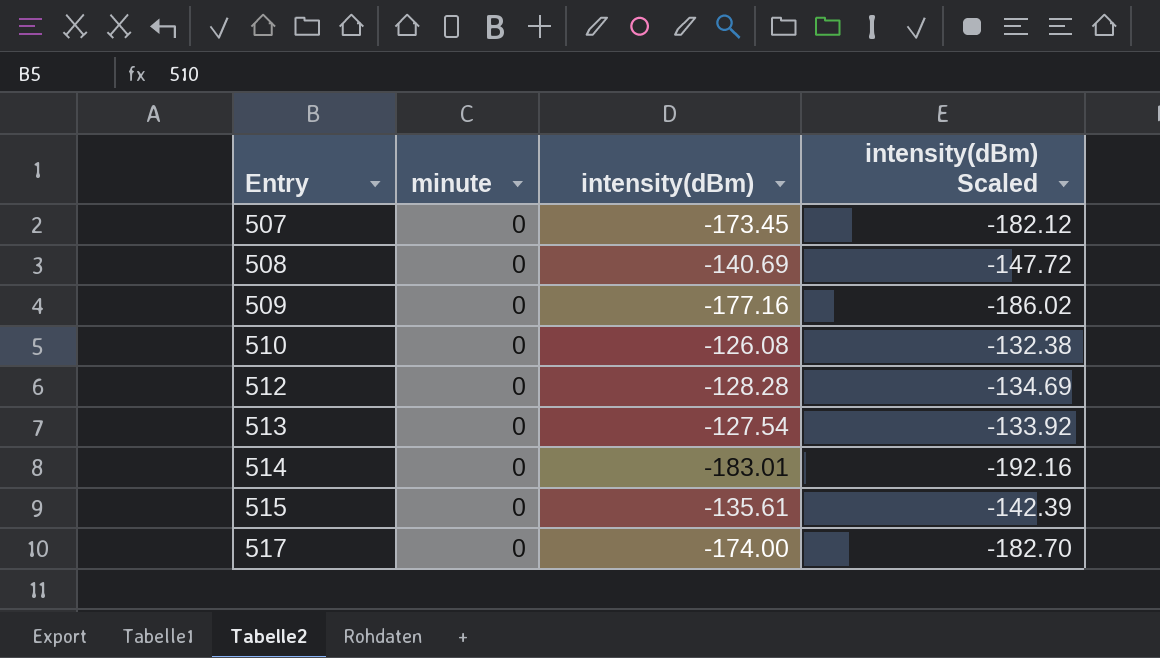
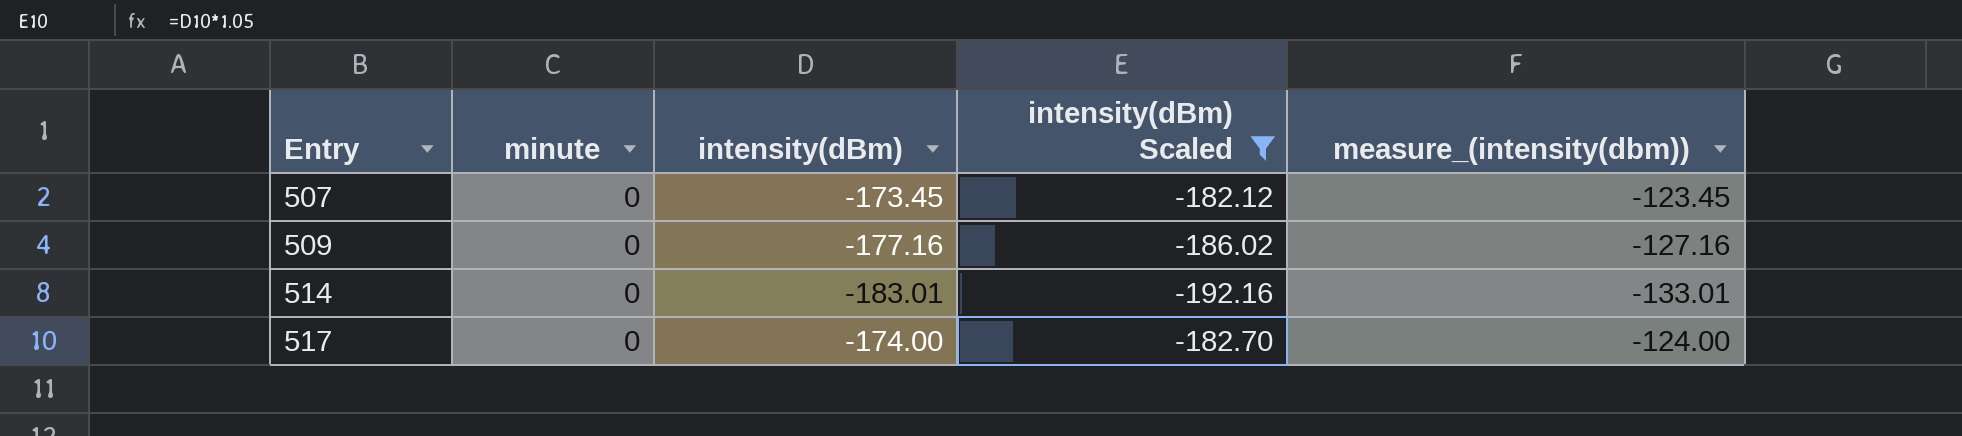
filter: none -> intensity(dBm) Scaled <= -182.12
column measure_(intensity(dbm)) | formula: none -> [intensity(dBm)] + 50

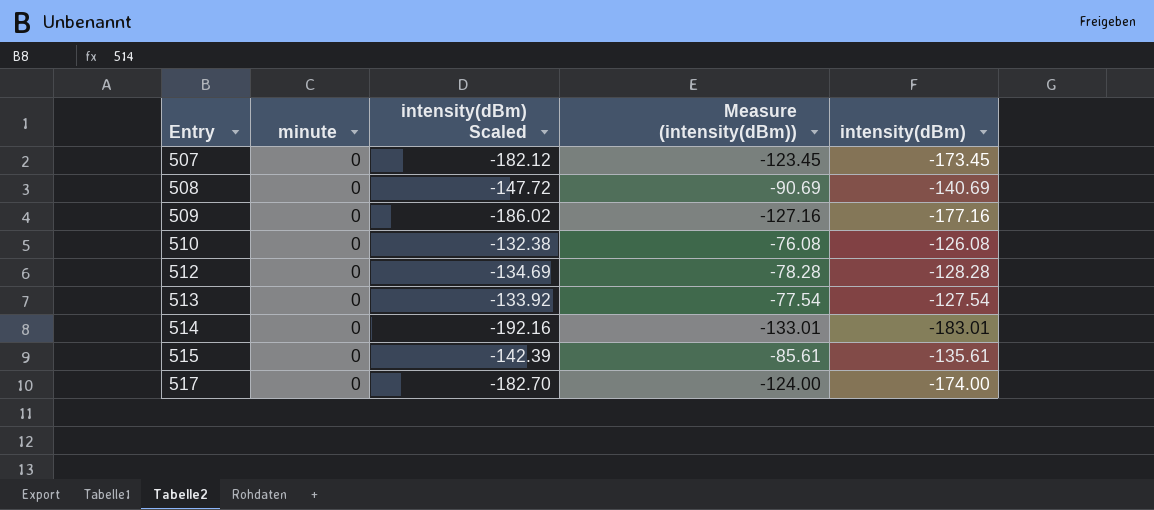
filter: intensity(dBm) Scaled <= -182.12 -> none
column name: measure_(intensity(dbm)) -> Measure (intensity(dBm))
column intensity(dBm) | position: 3 -> 5

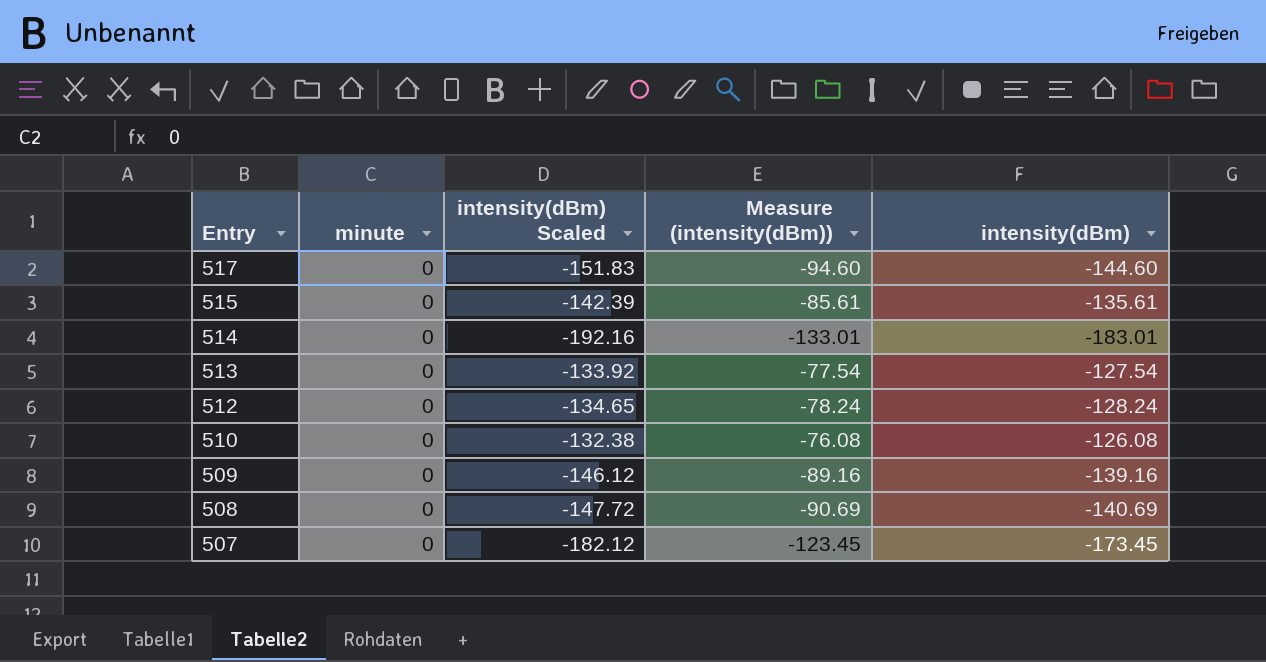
row order: Entry ascending -> Entry descending
517 | intensity(dBm) Scaled: -182.70 -> -151.83
517 | Measure (intensity(dBm)): -124.00 -> -94.60
517 | intensity(dBm): -174.00 -> -144.60
512 | intensity(dBm) Scaled: -134.69 -> -134.65
512 | Measure (intensity(dBm)): -78.28 -> -78.24
512 | intensity(dBm): -128.28 -> -128.24
509 | intensity(dBm) Scaled: -186.02 -> -146.12
509 | Measure (intensity(dBm)): -127.16 -> -89.16
509 | intensity(dBm): -177.16 -> -139.16

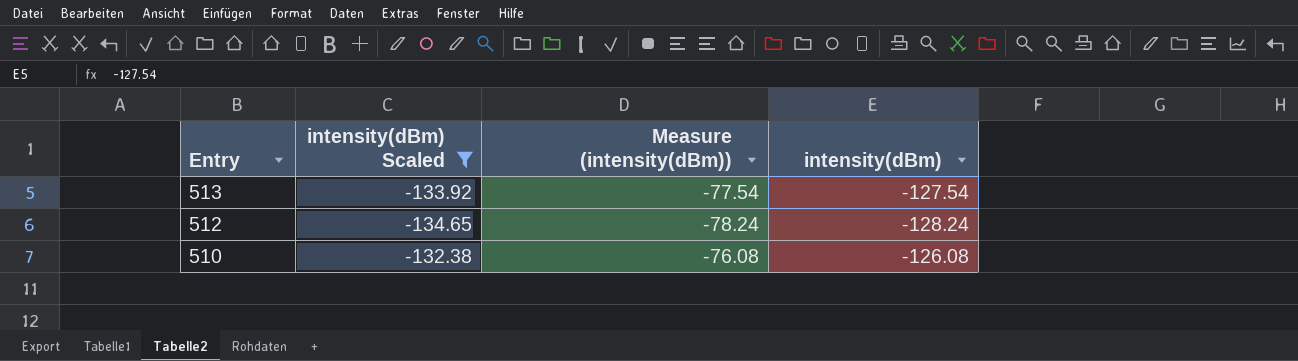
filter: none -> intensity(dBm) Scaled >= -134.65
column minute | position: 2 -> none

